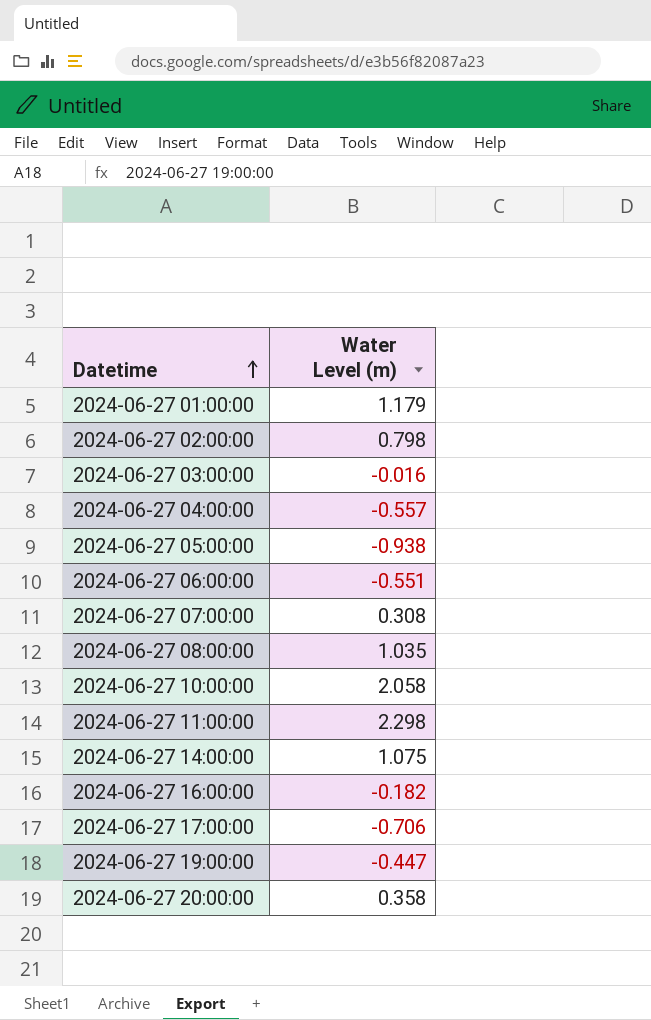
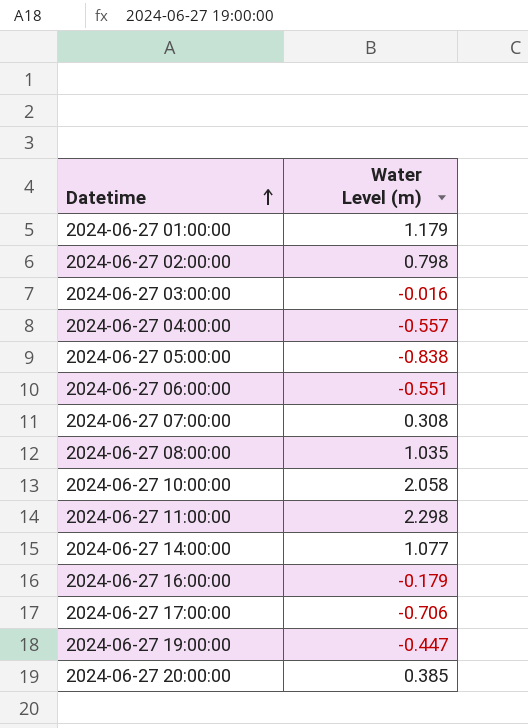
2024-06-27 05:00:00 | Water Level (m): -0.938 -> -0.838
2024-06-27 14:00:00 | Water Level (m): 1.075 -> 1.077
2024-06-27 16:00:00 | Water Level (m): -0.182 -> -0.179
2024-06-27 20:00:00 | Water Level (m): 0.358 -> 0.385

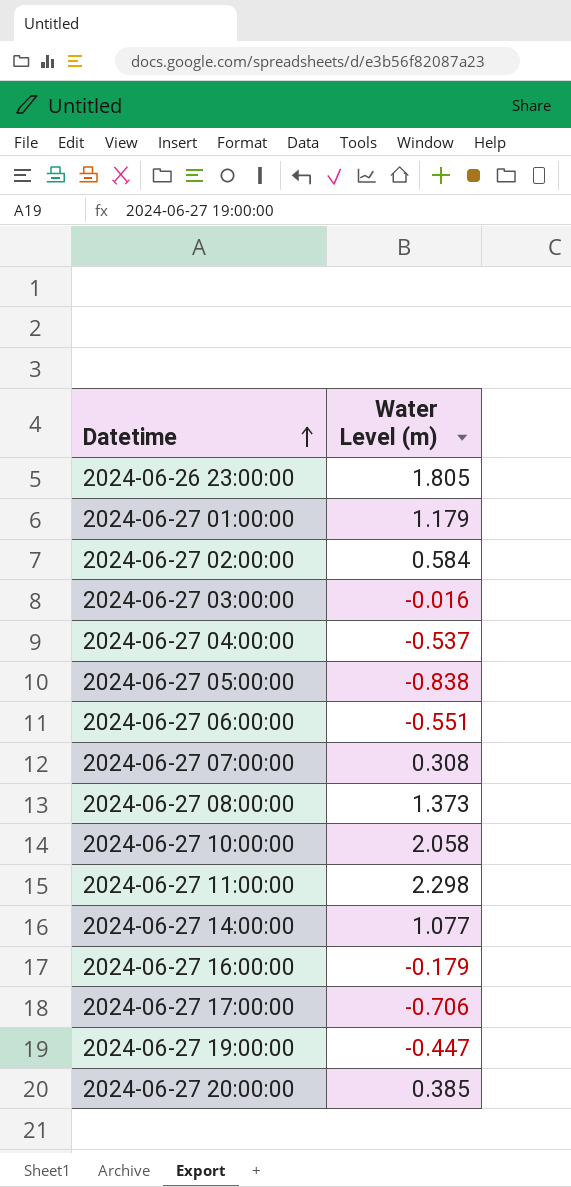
row 2024-06-26 23:00:00: none -> 1.805
2024-06-27 02:00:00 | Water Level (m): 0.798 -> 0.584
2024-06-27 04:00:00 | Water Level (m): -0.557 -> -0.537
2024-06-27 08:00:00 | Water Level (m): 1.035 -> 1.373

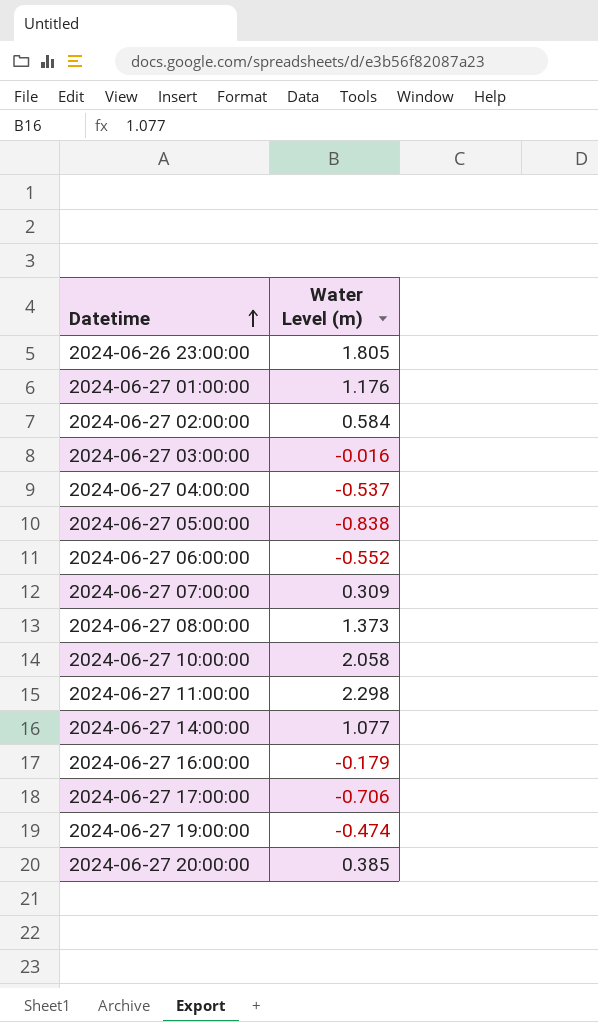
2024-06-27 01:00:00 | Water Level (m): 1.179 -> 1.176
2024-06-27 06:00:00 | Water Level (m): -0.551 -> -0.552
2024-06-27 07:00:00 | Water Level (m): 0.308 -> 0.309
2024-06-27 19:00:00 | Water Level (m): -0.447 -> -0.474

